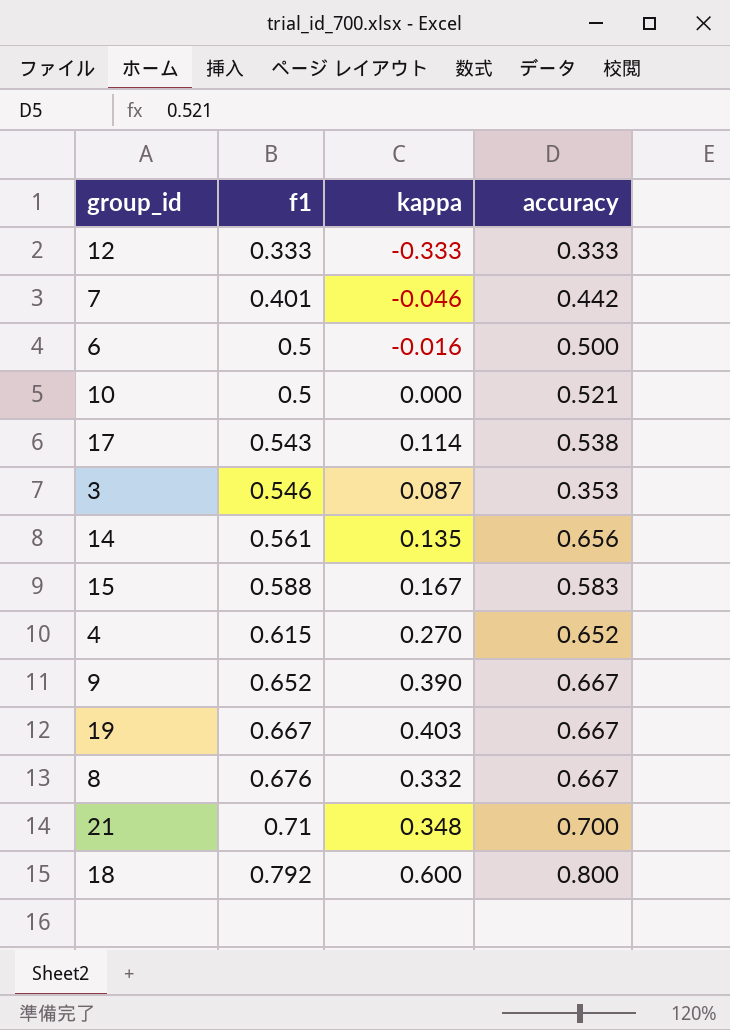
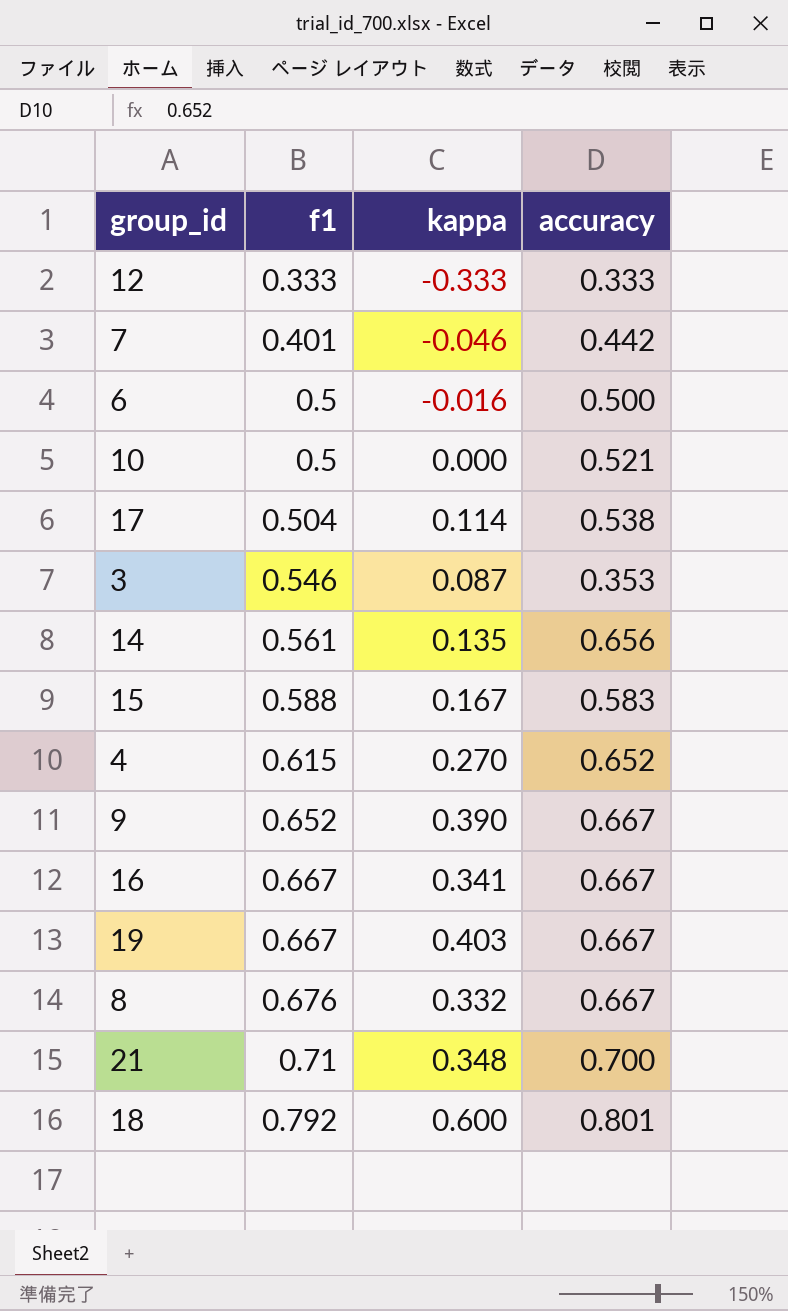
17 | f1: 0.543 -> 0.504
row 16: none -> 0.667 | 0.341 | 0.667
18 | accuracy: 0.800 -> 0.801

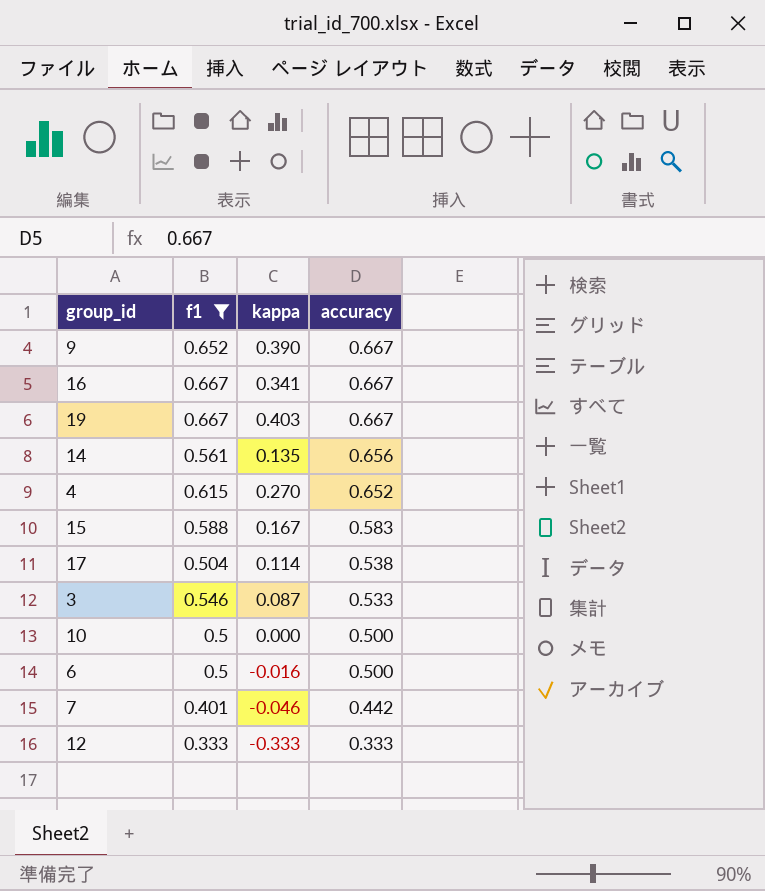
filter: none -> f1 <= 0.667
row order: f1 ascending -> accuracy descending
3 | accuracy: 0.353 -> 0.533
10 | accuracy: 0.521 -> 0.500

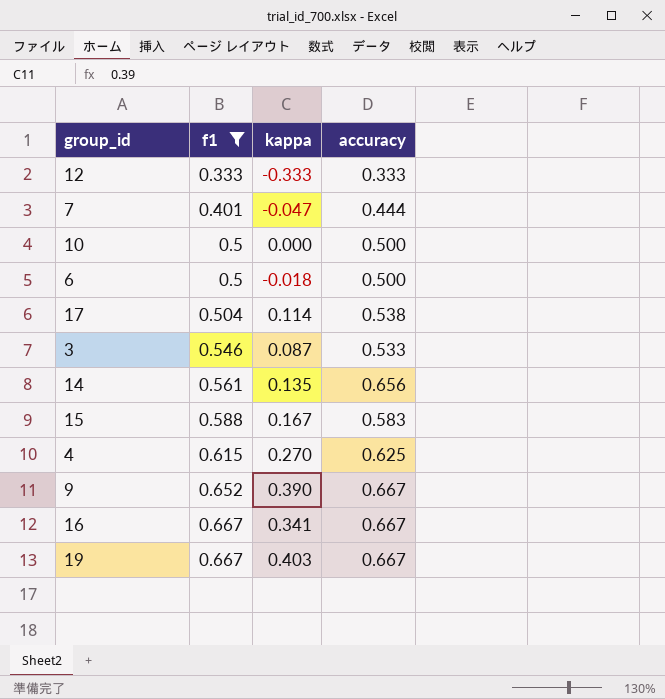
row order: accuracy descending -> f1 ascending
7 | kappa: -0.046 -> -0.047
7 | accuracy: 0.442 -> 0.444
6 | kappa: -0.016 -> -0.018
4 | accuracy: 0.652 -> 0.625

